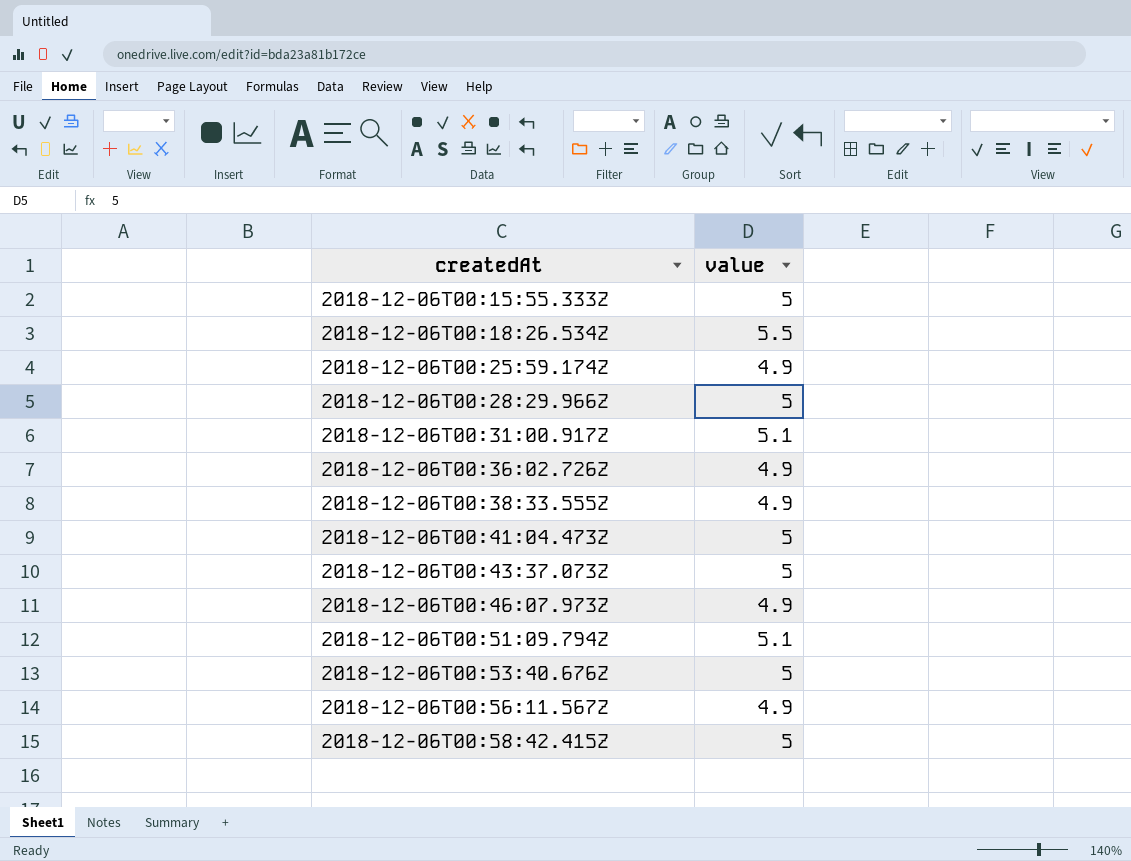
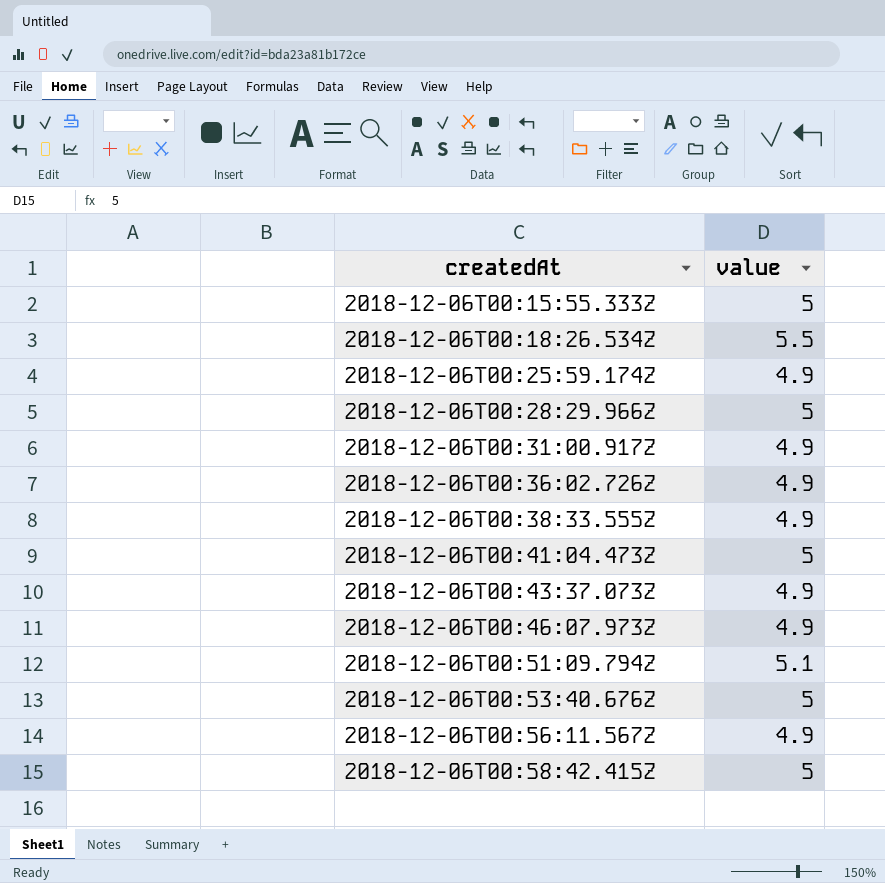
2018-12-06T00:31:00.917Z | value: 5.1 -> 4.9
2018-12-06T00:43:37.073Z | value: 5 -> 4.9

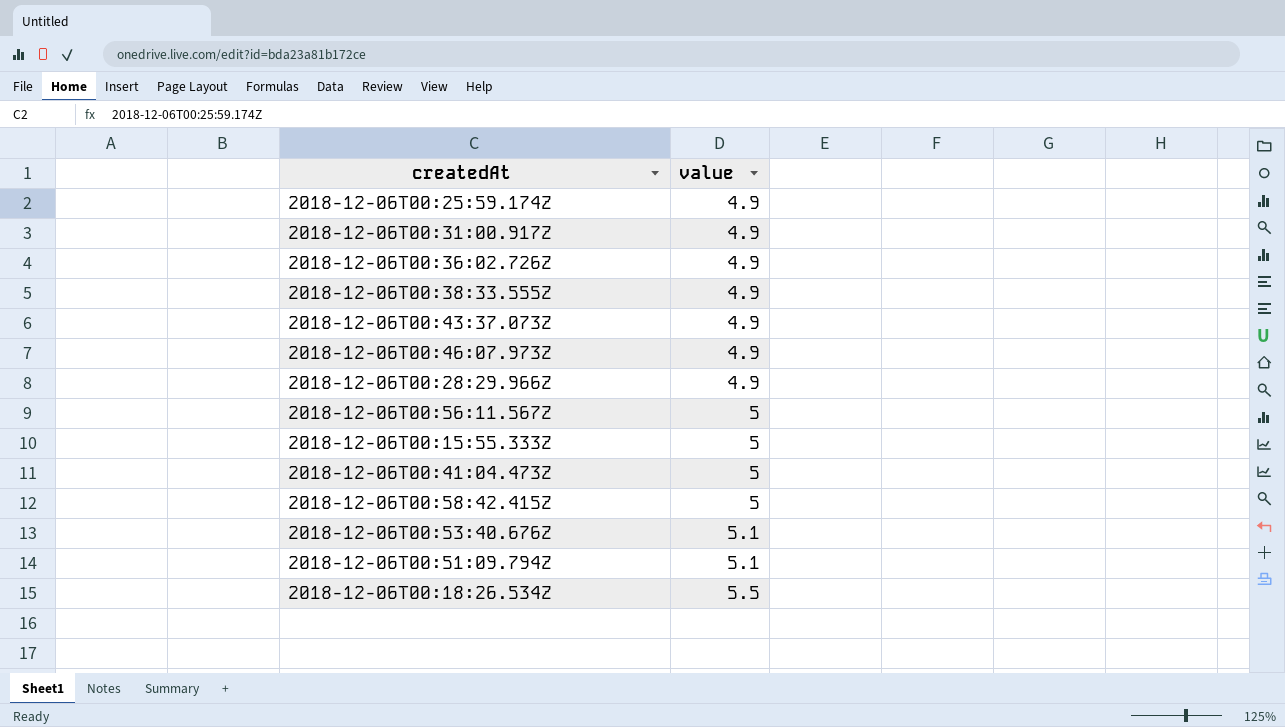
row order: createdAt ascending -> value ascending
2018-12-06T00:28:29.966Z | value: 5 -> 4.9
2018-12-06T00:56:11.567Z | value: 4.9 -> 5
2018-12-06T00:53:40.676Z | value: 5 -> 5.1

